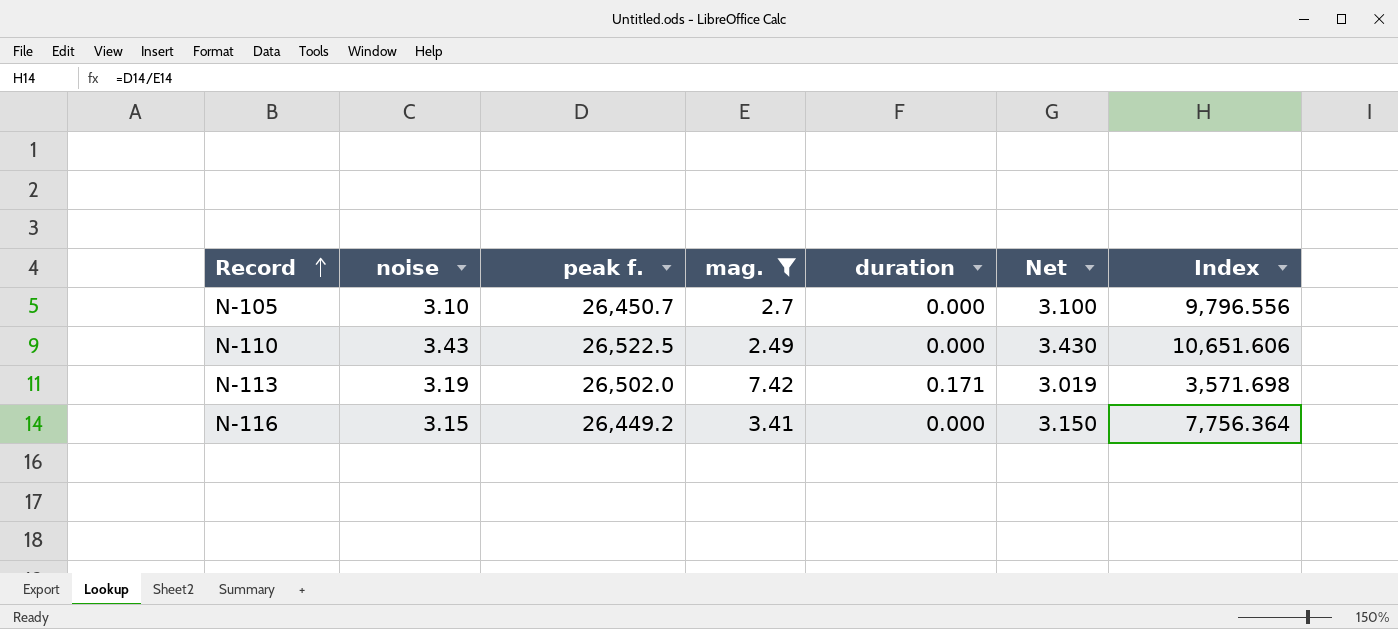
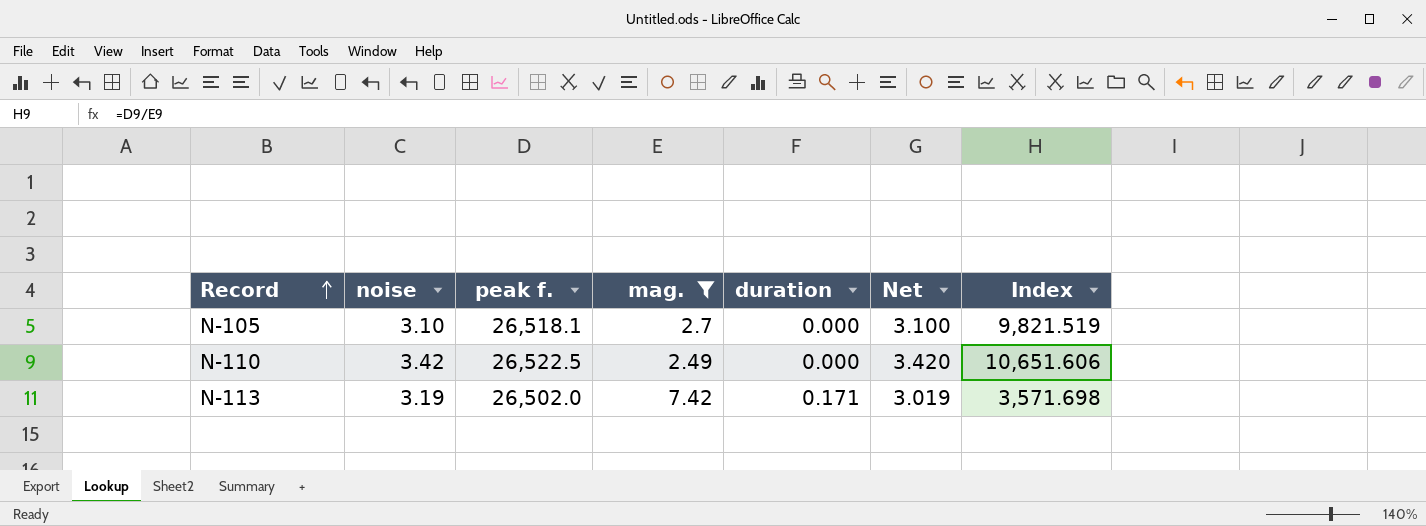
row N-116: 3.15 | 26,449.2 | 3.41 | 0.000 | 3.150 | 7,756.364 -> none
N-105 | peak f.: 26,450.7 -> 26,518.1
N-105 | Index: 9,796.556 -> 9,821.519
N-110 | noise: 3.43 -> 3.42
N-110 | Net: 3.430 -> 3.420

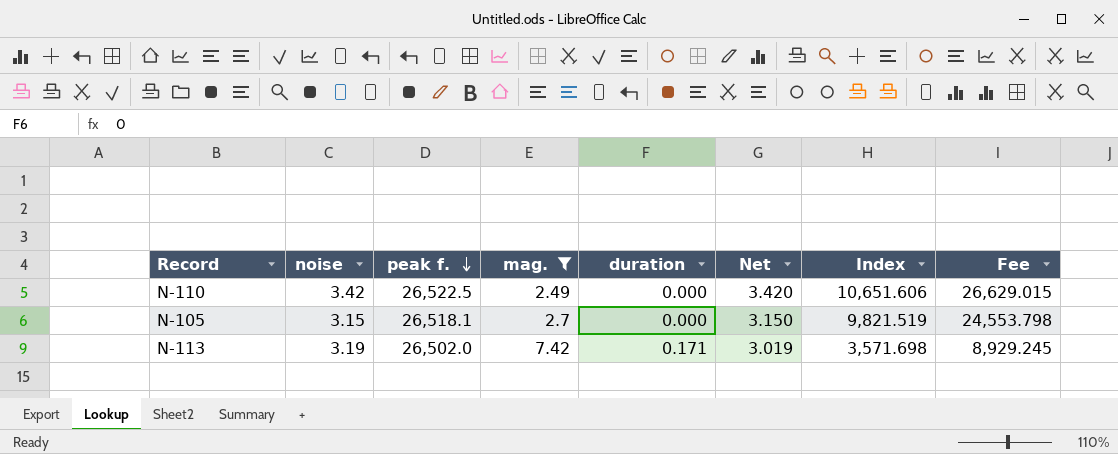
row order: Record ascending -> peak f. descending
column Fee | formula: none -> [Index] * 2.5
N-105 | noise: 3.10 -> 3.15
N-105 | Net: 3.100 -> 3.150

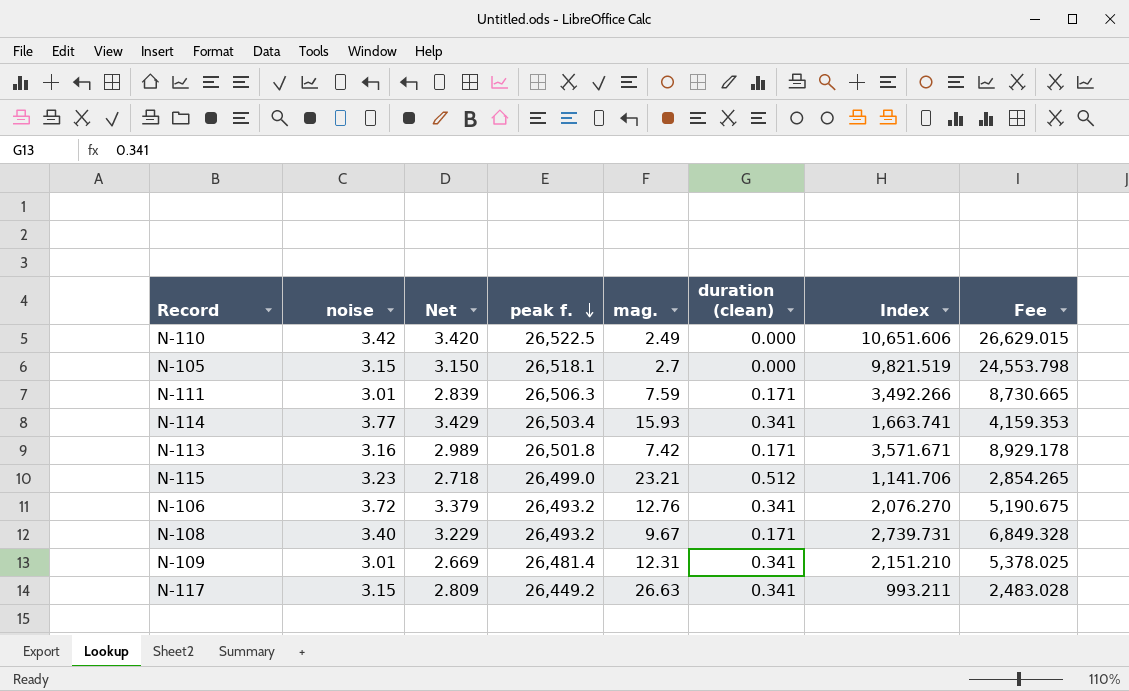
filter: mag. <= 7.42 -> none
column Net | position: 6 -> 3
column name: duration -> duration (clean)
N-113 | noise: 3.19 -> 3.16
N-113 | Net: 3.019 -> 2.989
N-113 | peak f.: 26,502.0 -> 26,501.8
N-113 | Index: 3,571.698 -> 3,571.671
N-113 | Fee: 8,929.245 -> 8,929.178

